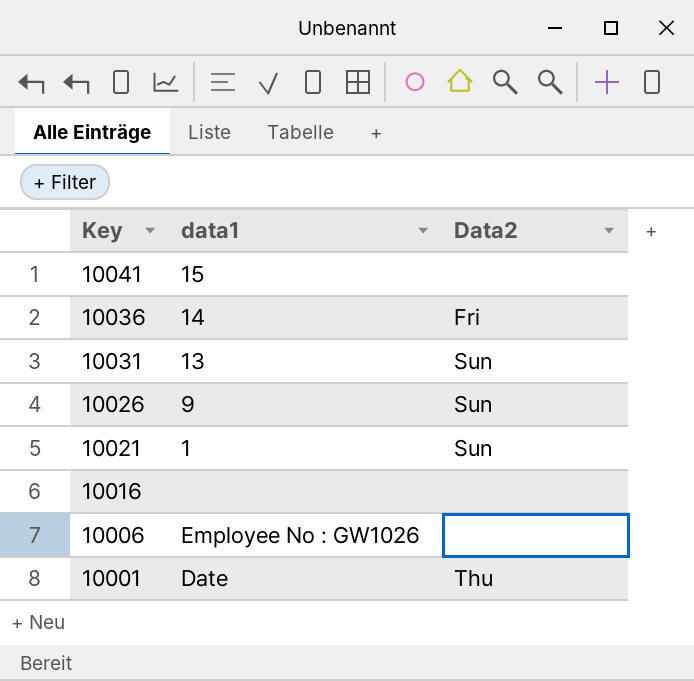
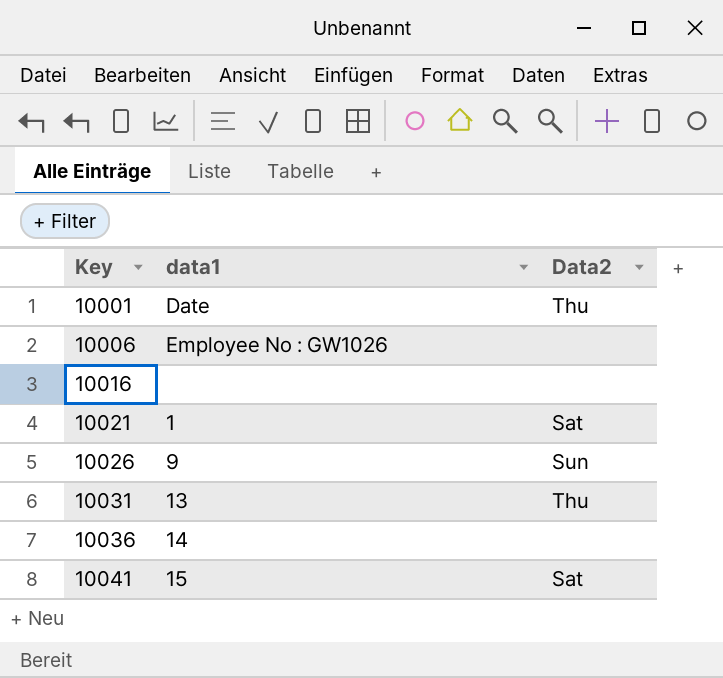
row order: Key descending -> Key ascending
10021 | Data2: Sun -> Sat
10031 | Data2: Sun -> Thu
10036 | Data2: Fri -> none
10041 | Data2: none -> Sat

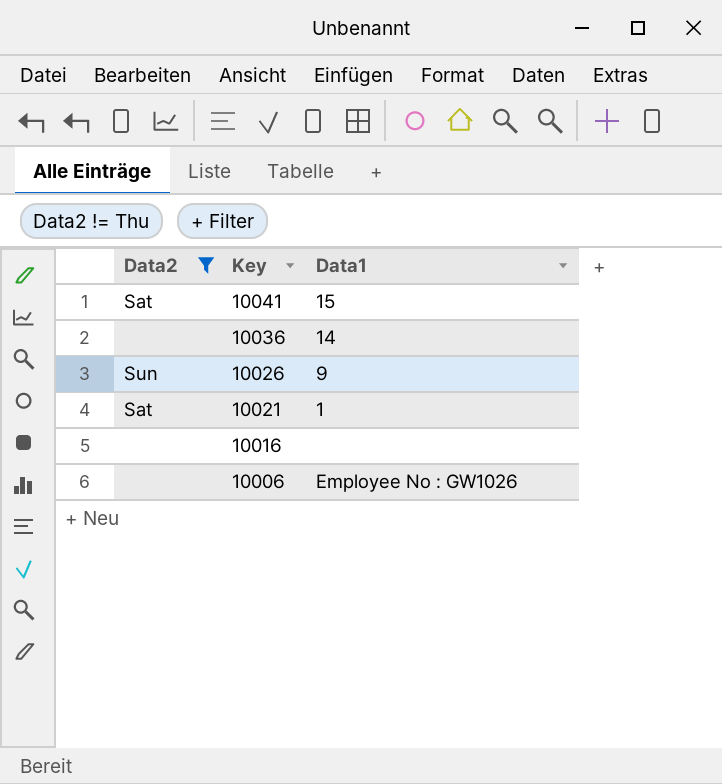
filter: none -> Data2 != Thu
row order: Key ascending -> Key descending
column Data2 | position: 3 -> 1
column name: data1 -> Data1

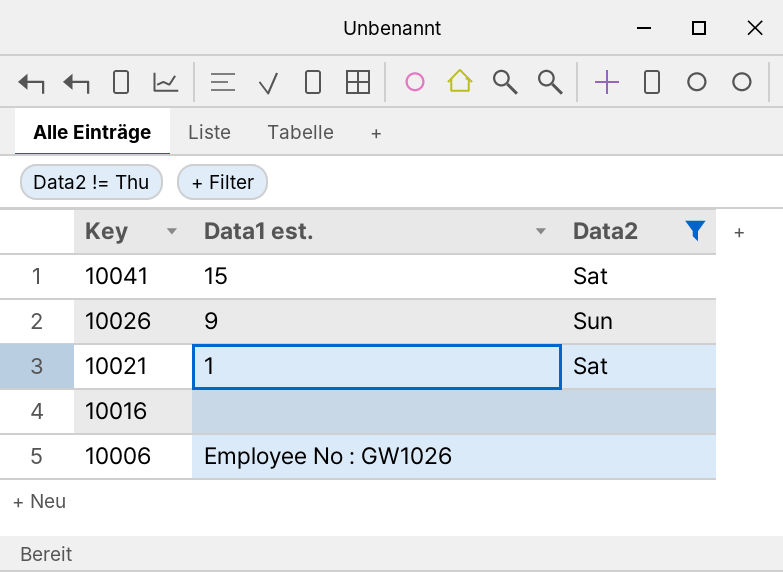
column name: Data1 -> Data1 est.
column Data2 | position: 1 -> 3
row 10036: none | 14 -> none

